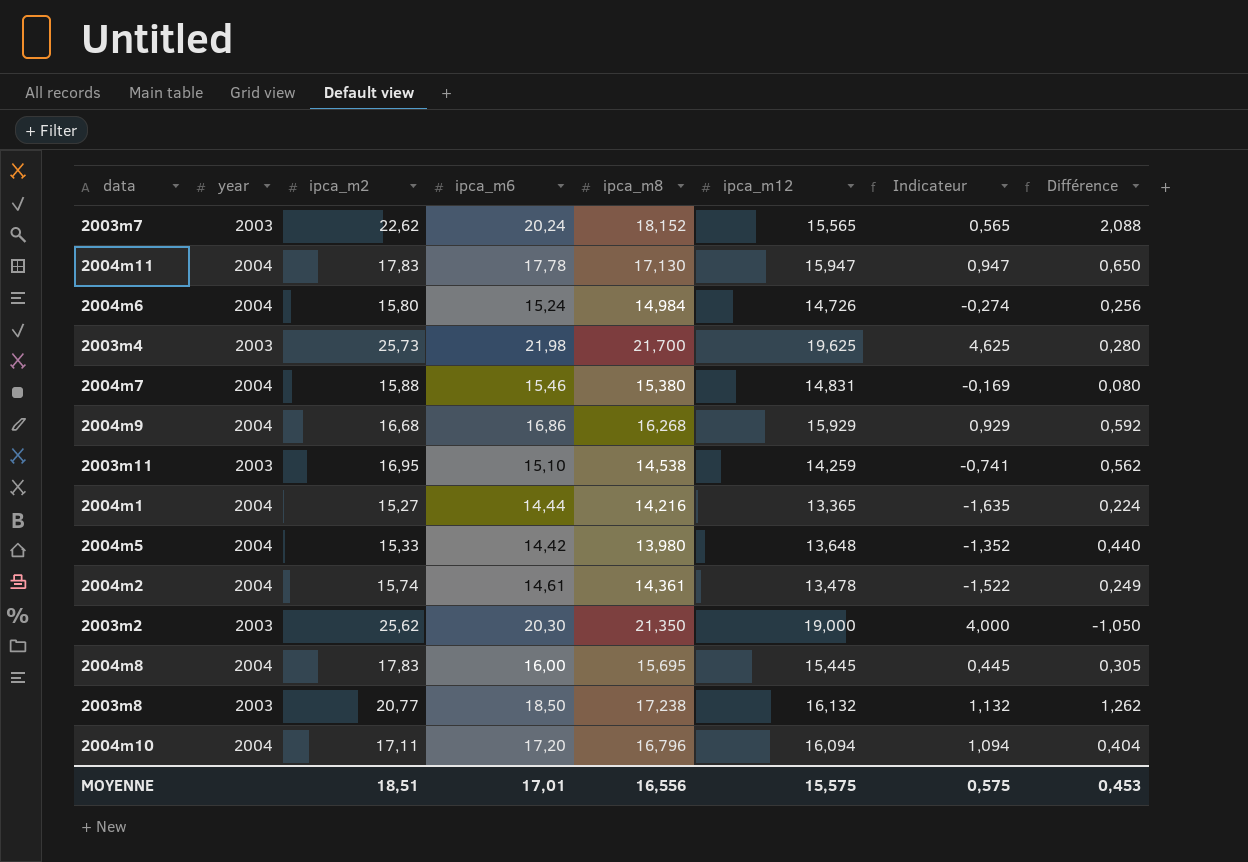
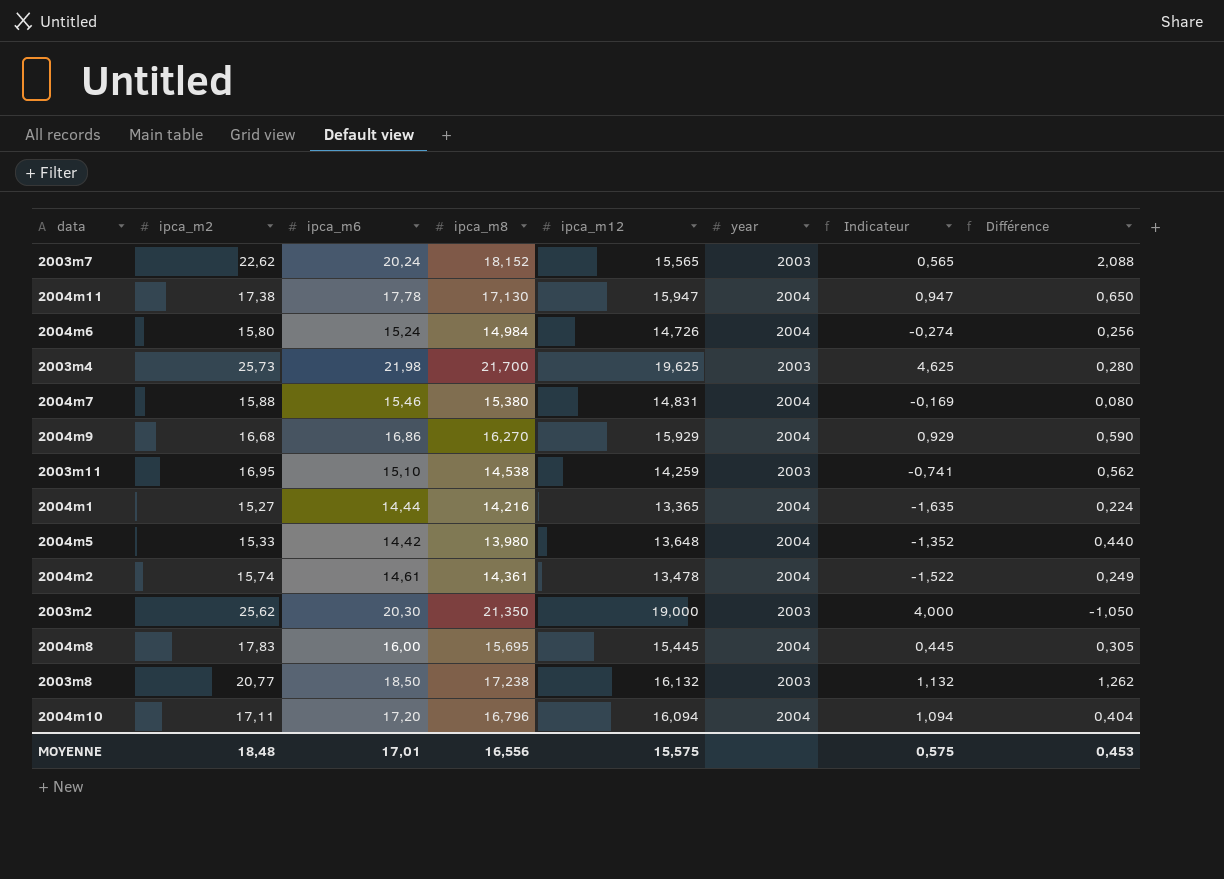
column year | position: 2 -> 6
2004m11 | ipca_m2: 17,83 -> 17,38
2004m9 | ipca_m8: 16,268 -> 16,270
2004m9 | Différence: 0,592 -> 0,590
MOYENNE | ipca_m2: 18,51 -> 18,48

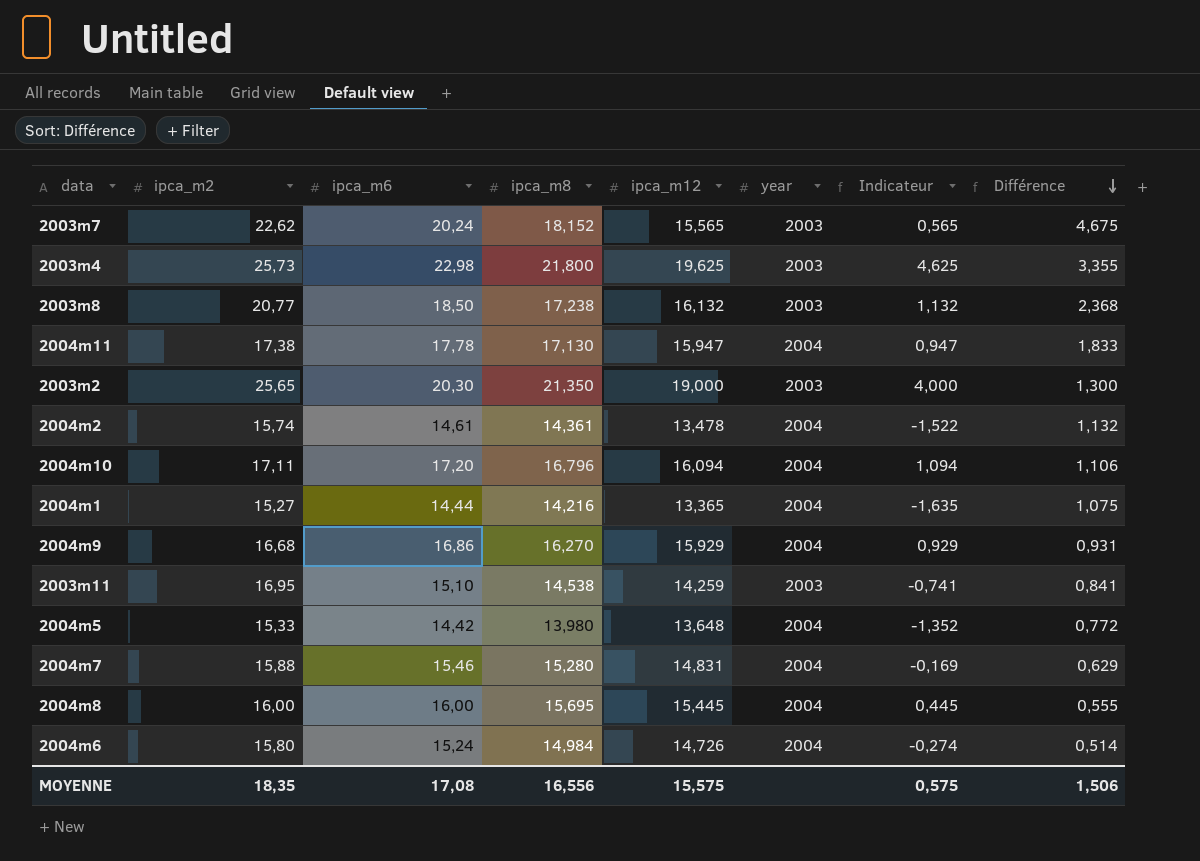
row order: none -> Différence descending
column Différence | formula: [ipca_m6] - [ipca_m8] -> [ipca_m6] - [ipca_m12]
2003m4 | ipca_m6: 21,98 -> 22,98
2003m4 | ipca_m8: 21,700 -> 21,800
2003m2 | ipca_m2: 25,62 -> 25,65
2004m7 | ipca_m8: 15,380 -> 15,280
2004m8 | ipca_m2: 17,83 -> 16,00
MOYENNE | ipca_m2: 18,48 -> 18,35
MOYENNE | ipca_m6: 17,01 -> 17,08
MOYENNE | Différence: 0,453 -> 1,506

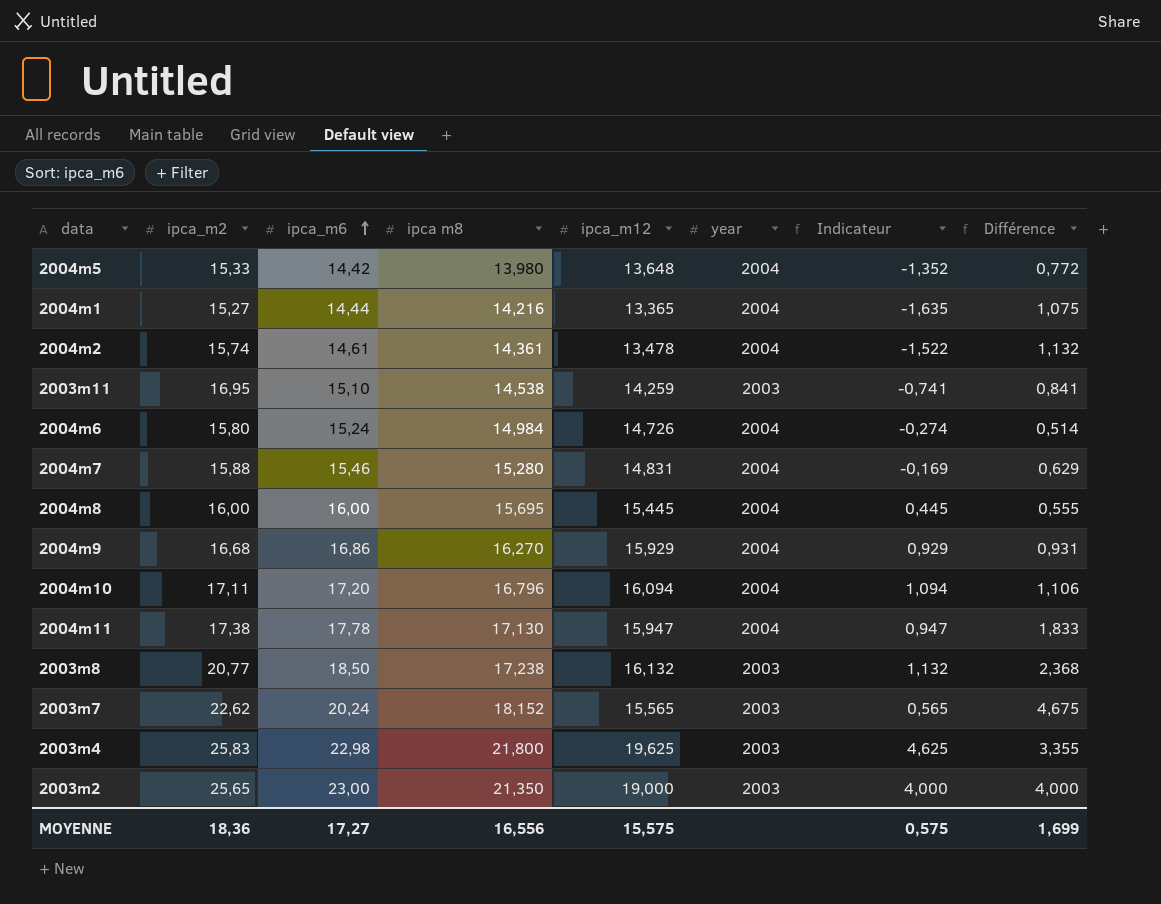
row order: Différence descending -> ipca_m6 ascending
column name: ipca_m8 -> ipca m8
2003m4 | ipca_m2: 25,73 -> 25,83
2003m2 | ipca_m6: 20,30 -> 23,00
2003m2 | Différence: 1,300 -> 4,000
MOYENNE | ipca_m2: 18,35 -> 18,36
MOYENNE | ipca_m6: 17,08 -> 17,27
MOYENNE | Différence: 1,506 -> 1,699

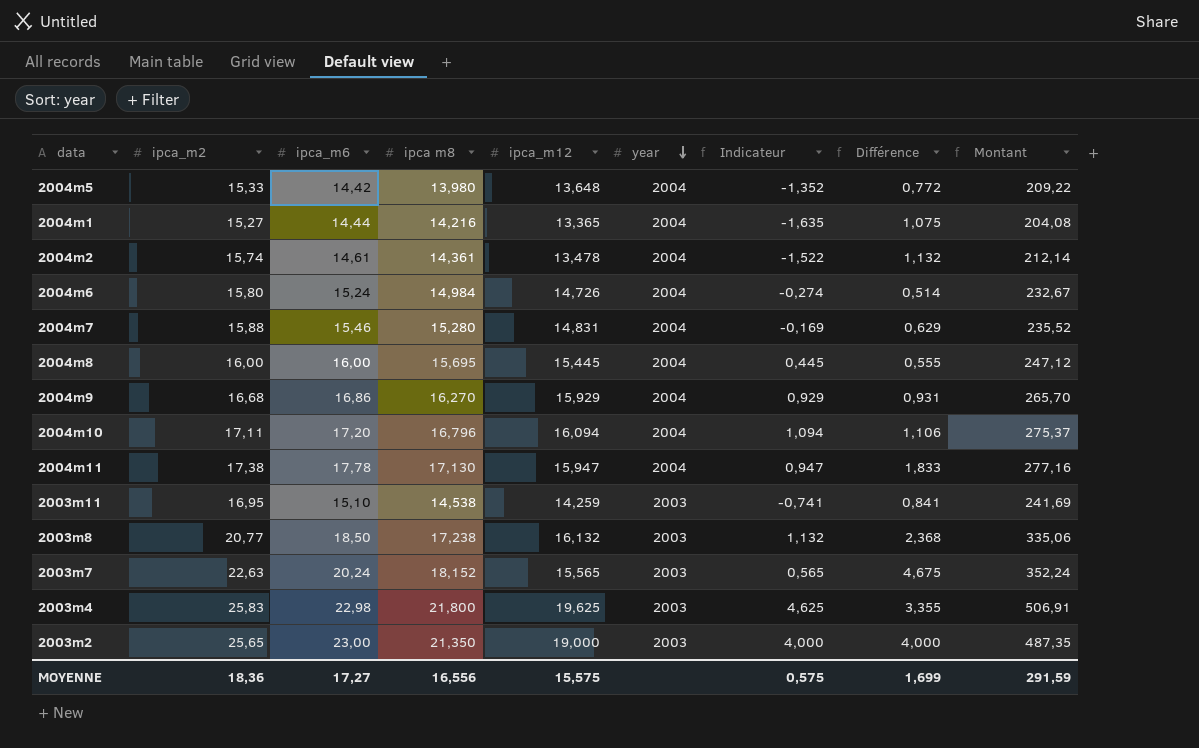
row order: ipca_m6 ascending -> year descending
column Montant | formula: none -> [ipca_m2] * [ipca_m12]
2003m7 | ipca_m2: 22,62 -> 22,63

